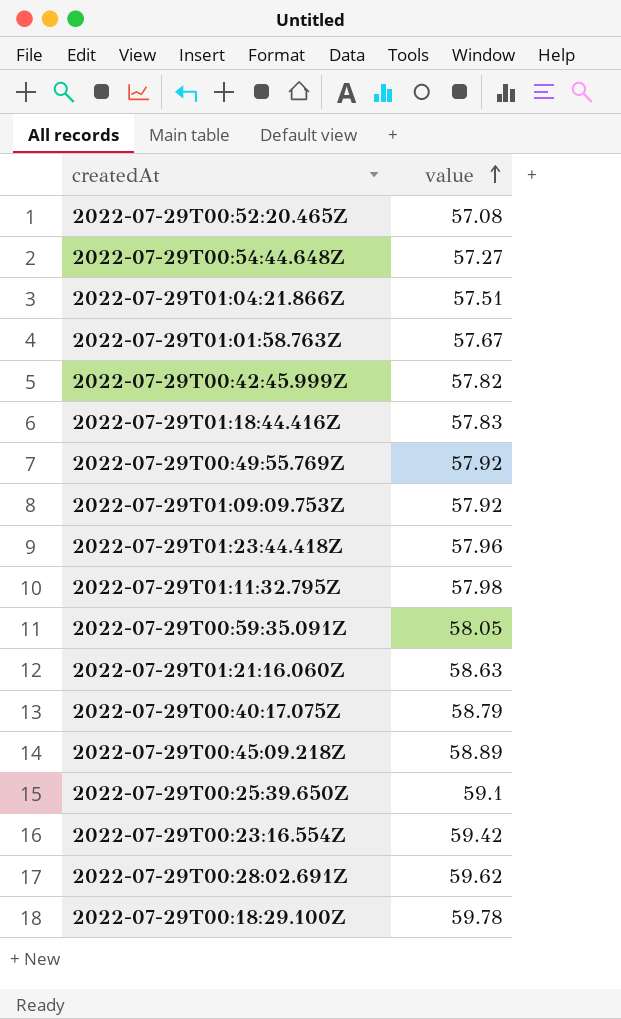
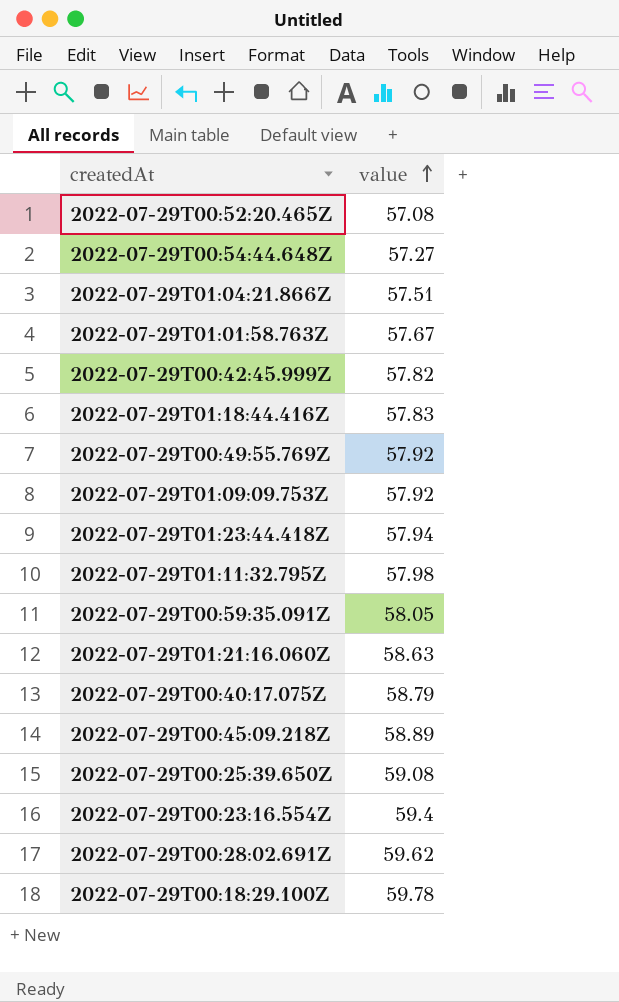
2022-07-29T01:23:44.418Z | value: 57.96 -> 57.94
2022-07-29T00:25:39.650Z | value: 59.1 -> 59.08
2022-07-29T00:23:16.554Z | value: 59.42 -> 59.4

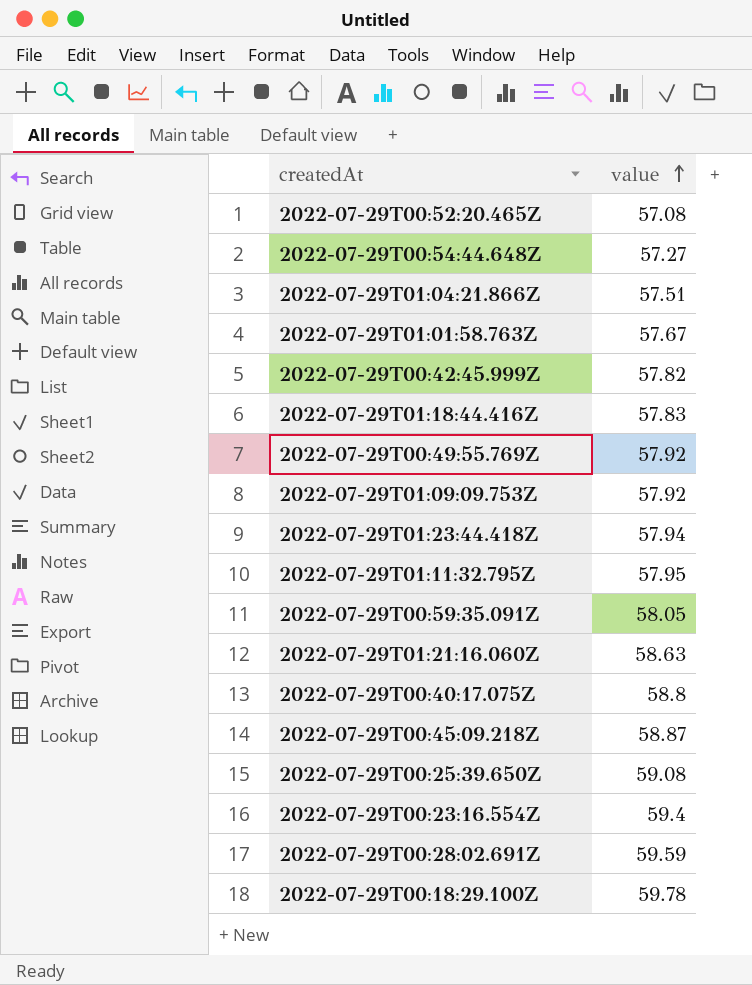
2022-07-29T01:11:32.795Z | value: 57.98 -> 57.95
2022-07-29T00:40:17.075Z | value: 58.79 -> 58.8
2022-07-29T00:45:09.218Z | value: 58.89 -> 58.87
2022-07-29T00:28:02.691Z | value: 59.62 -> 59.59

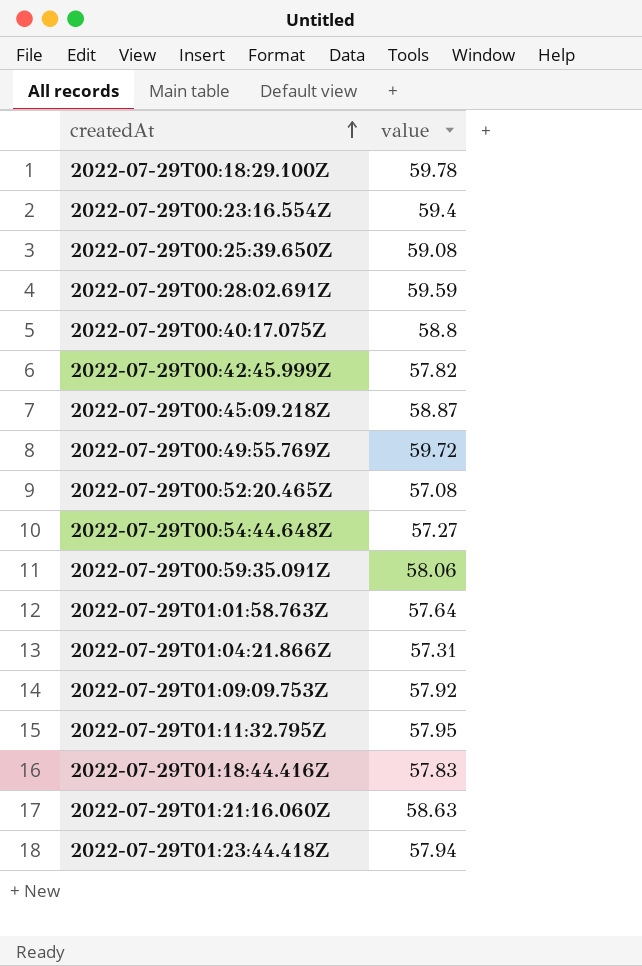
row order: value ascending -> createdAt ascending
2022-07-29T00:49:55.769Z | value: 57.92 -> 59.72
2022-07-29T00:59:35.091Z | value: 58.05 -> 58.06
2022-07-29T01:01:58.763Z | value: 57.67 -> 57.64
2022-07-29T01:04:21.866Z | value: 57.51 -> 57.31

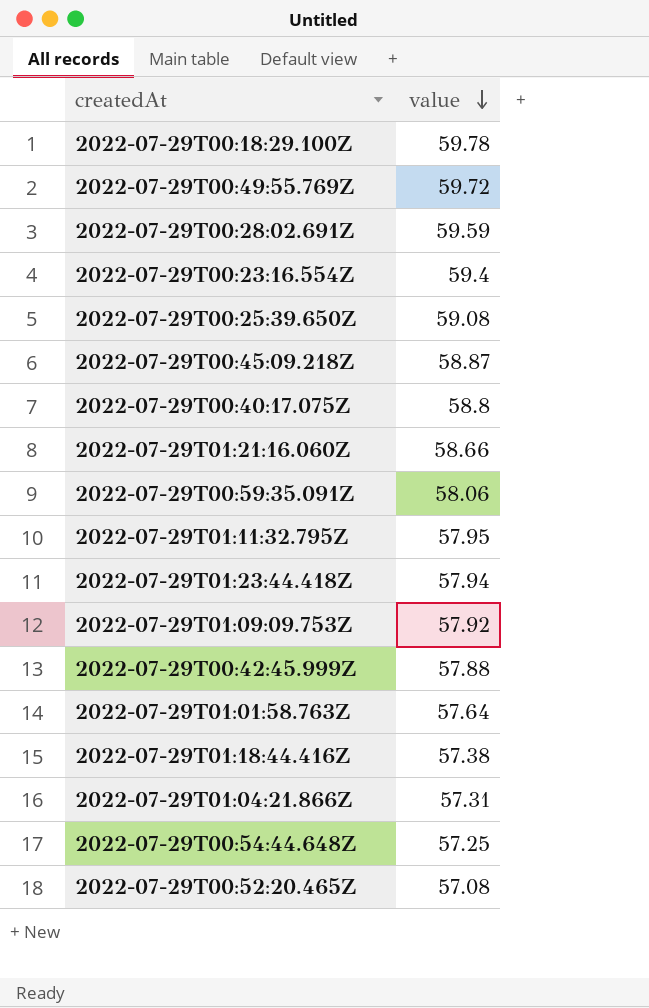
row order: createdAt ascending -> value descending
2022-07-29T01:21:16.060Z | value: 58.63 -> 58.66
2022-07-29T00:42:45.999Z | value: 57.82 -> 57.88
2022-07-29T01:18:44.416Z | value: 57.83 -> 57.38
2022-07-29T00:54:44.648Z | value: 57.27 -> 57.25

